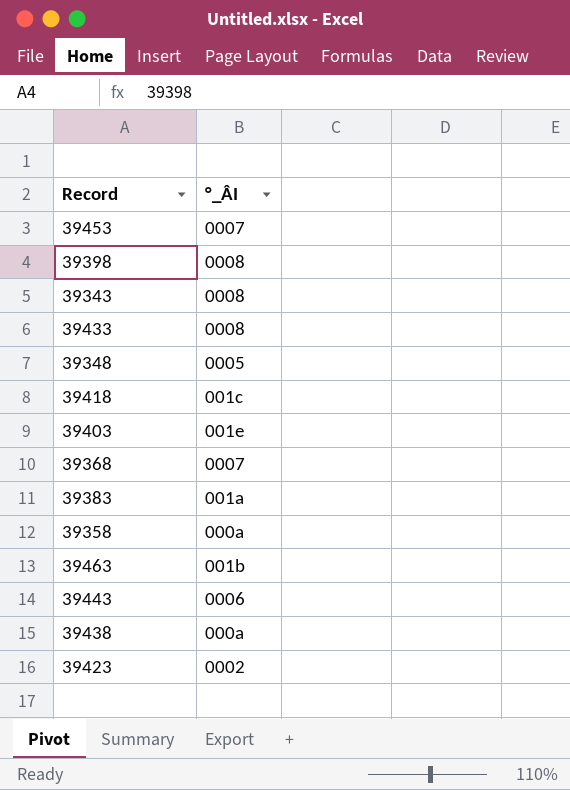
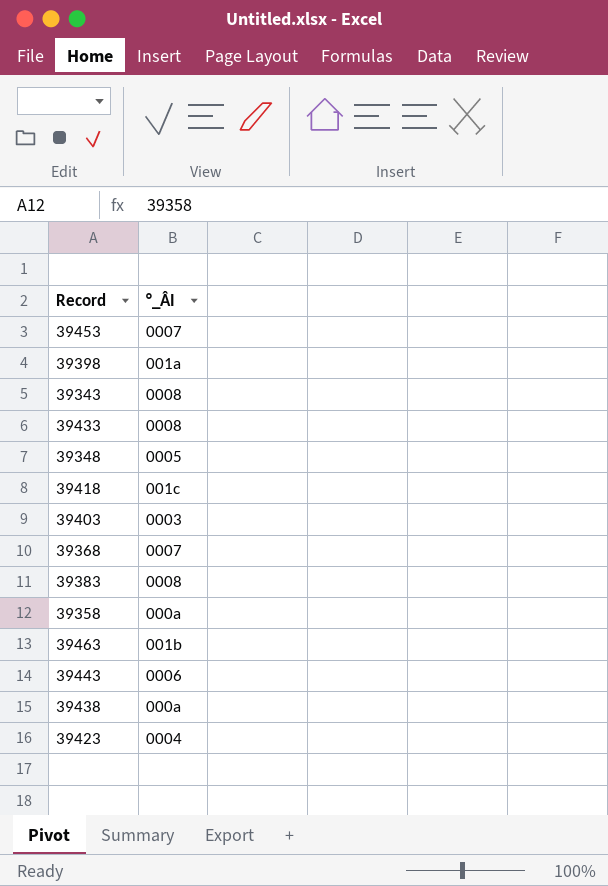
39398 | °_ÂI: 0008 -> 001a
39403 | °_ÂI: 001e -> 0003
39383 | °_ÂI: 001a -> 0008
39423 | °_ÂI: 0002 -> 0004

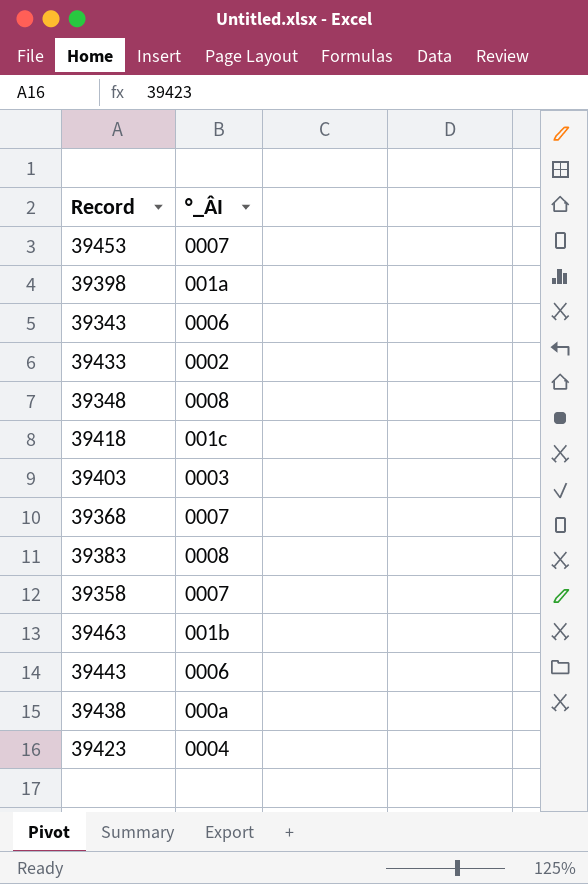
39343 | °_ÂI: 0008 -> 0006
39433 | °_ÂI: 0008 -> 0002
39348 | °_ÂI: 0005 -> 0008
39358 | °_ÂI: 000a -> 0007

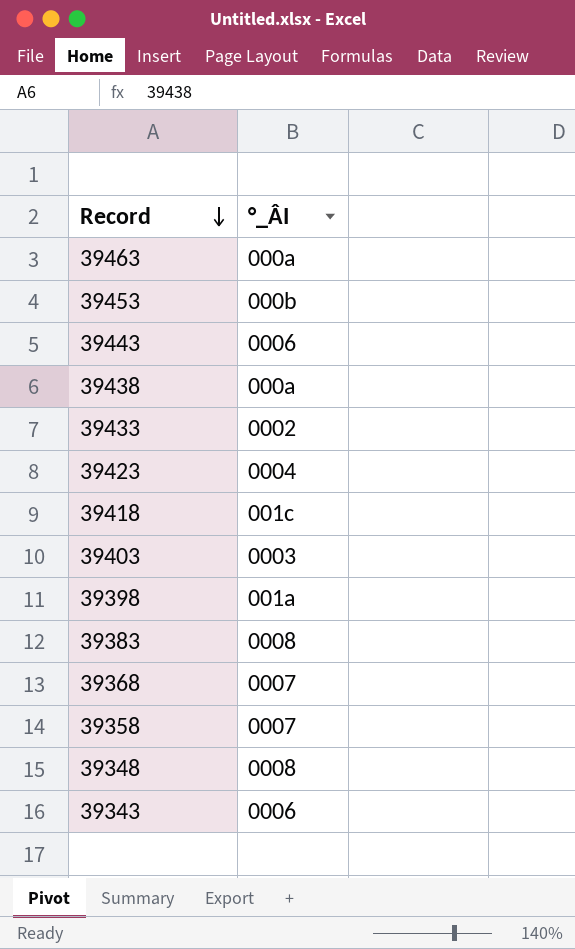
row order: none -> Record descending
39463 | °_ÂI: 001b -> 000a
39453 | °_ÂI: 0007 -> 000b

